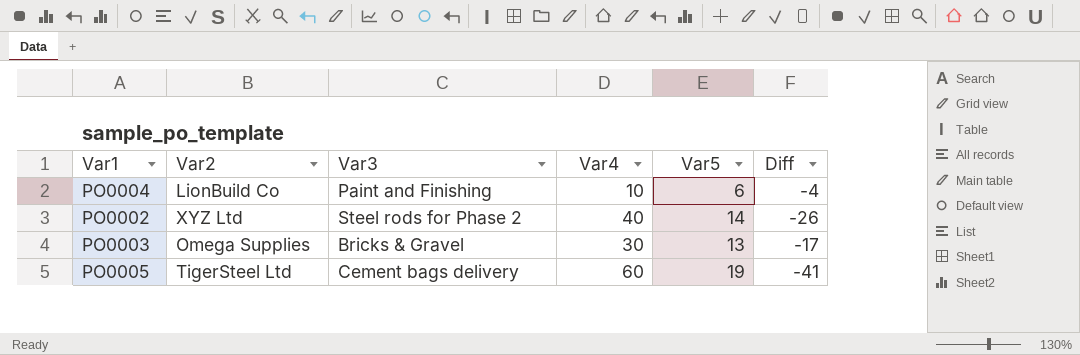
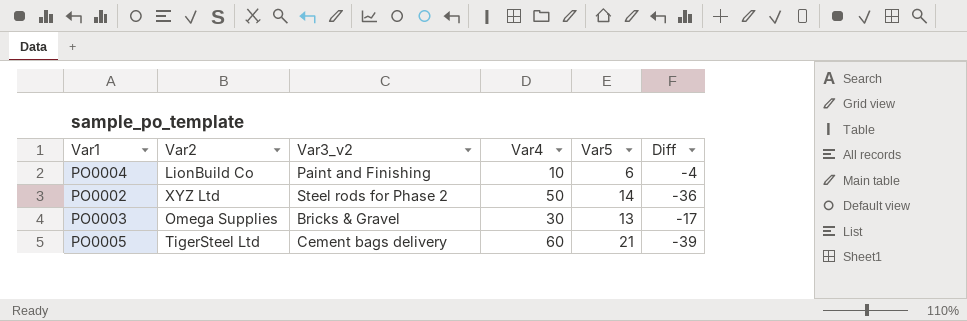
column name: Var3 -> Var3_v2
PO0002 | Var4: 40 -> 50
PO0002 | Diff: -26 -> -36
PO0005 | Var5: 19 -> 21
PO0005 | Diff: -41 -> -39

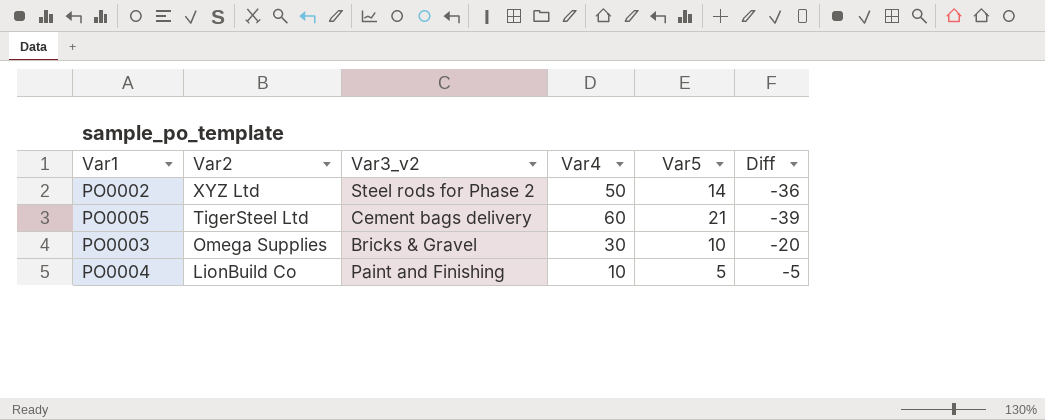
row order: none -> Var2 descending
PO0003 | Var5: 13 -> 10
PO0003 | Diff: -17 -> -20
PO0004 | Var5: 6 -> 5
PO0004 | Diff: -4 -> -5

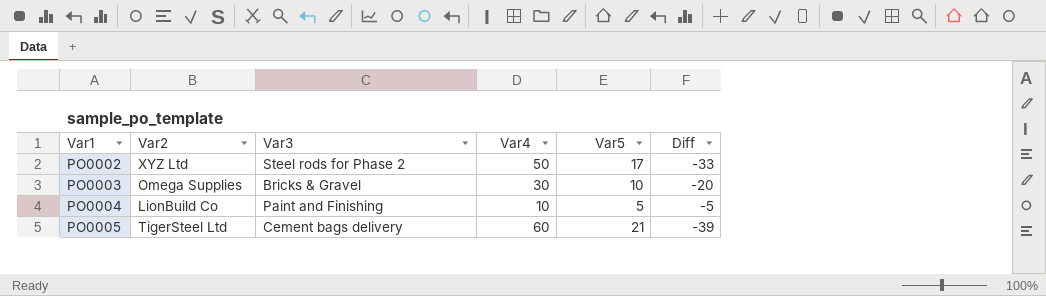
row order: Var2 descending -> Var1 ascending
column name: Var3_v2 -> Var3
PO0002 | Var5: 14 -> 17
PO0002 | Diff: -36 -> -33

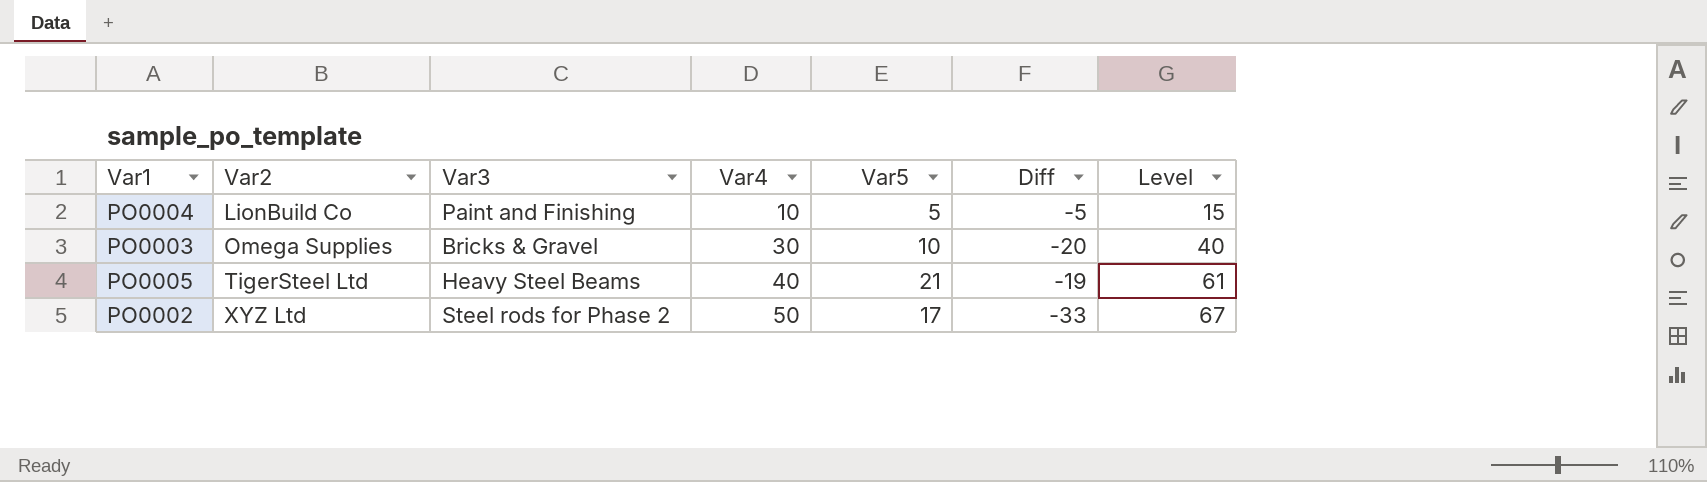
row order: Var1 ascending -> Var2 ascending
column Level | formula: none -> [Var4] + [Var5]
PO0005 | Var3: Cement bags delivery -> Heavy Steel Beams
PO0005 | Var4: 60 -> 40
PO0005 | Diff: -39 -> -19

